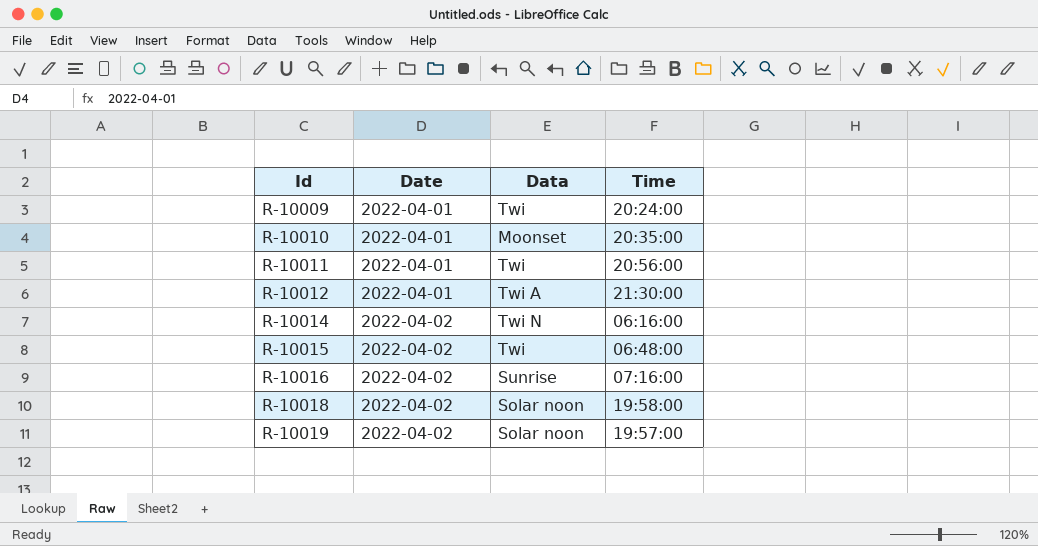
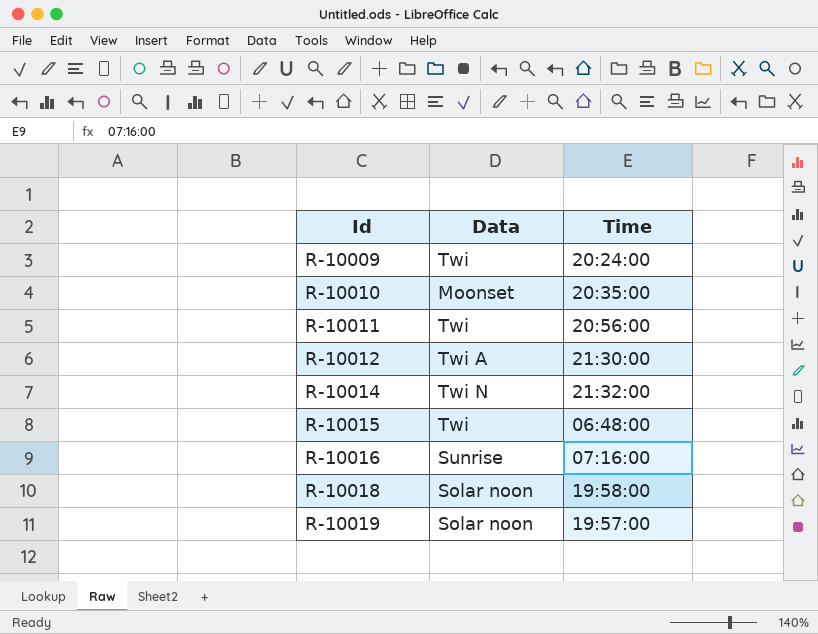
column Date | position: 2 -> none
R-10014 | Time: 06:16:00 -> 21:32:00

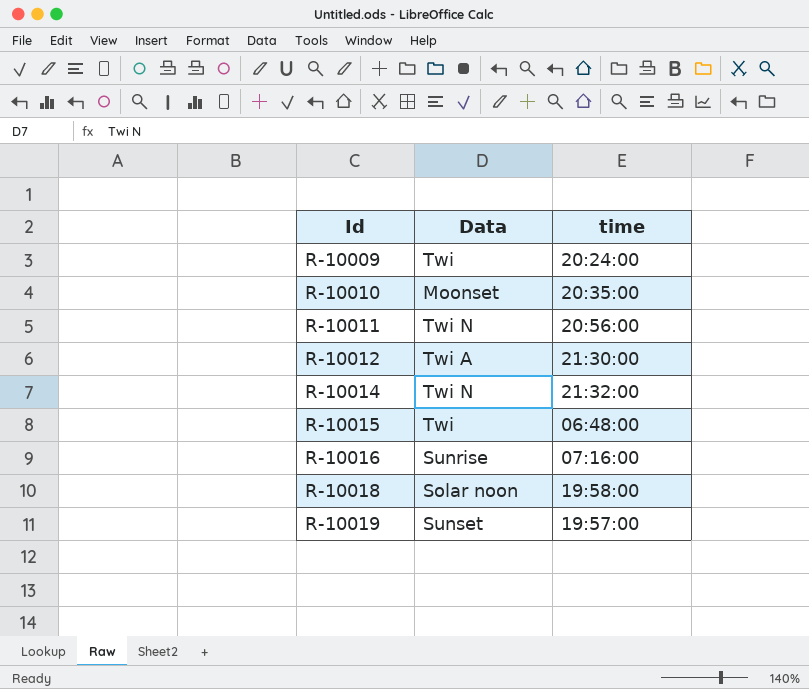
column name: Time -> time
R-10011 | Data: Twi -> Twi N
R-10019 | Data: Solar noon -> Sunset

